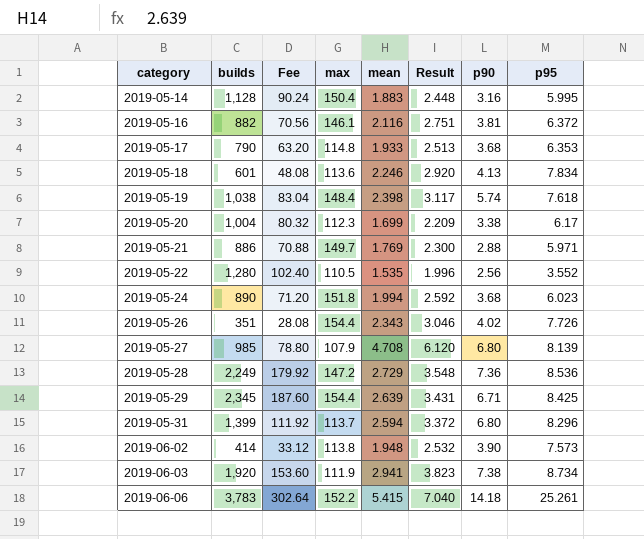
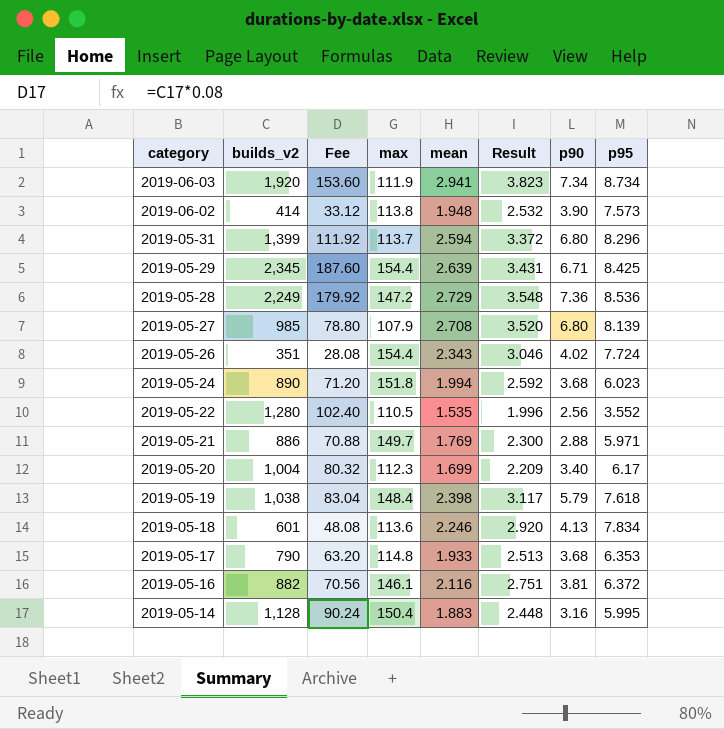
row order: category ascending -> category descending
column name: builds -> builds_v2
row 2019-06-06: 3,783 | 302.64 | 152.2 | 5.415 | 7.040 | 14.18 | 25.261 -> none
2019-06-03 | p90: 7.38 -> 7.34
2019-05-27 | mean: 4.708 -> 2.708
2019-05-27 | Result: 6.120 -> 3.520
2019-05-26 | p95: 7.726 -> 7.724
2019-05-20 | p90: 3.38 -> 3.40
2019-05-19 | p90: 5.74 -> 5.79

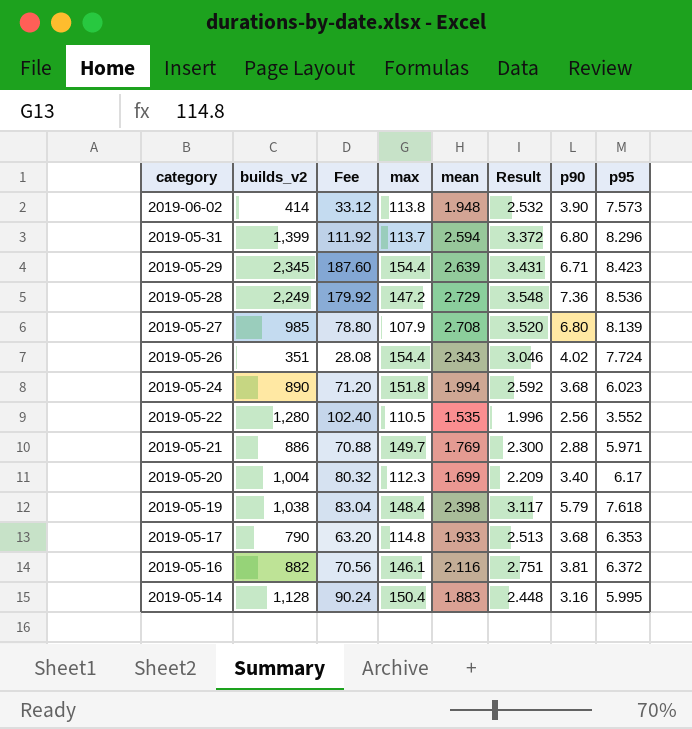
row 2019-06-03: 1,920 | 153.60 | 111.9 | 2.941 | 3.823 | 7.34 | 8.734 -> none
row 2019-05-18: 601 | 48.08 | 113.6 | 2.246 | 2.920 | 4.13 | 7.834 -> none
2019-05-29 | p95: 8.425 -> 8.423

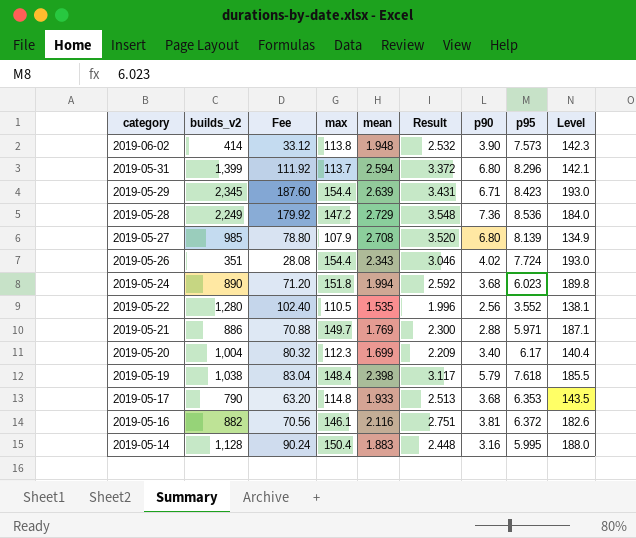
column Level | formula: none -> [max] * 1.25

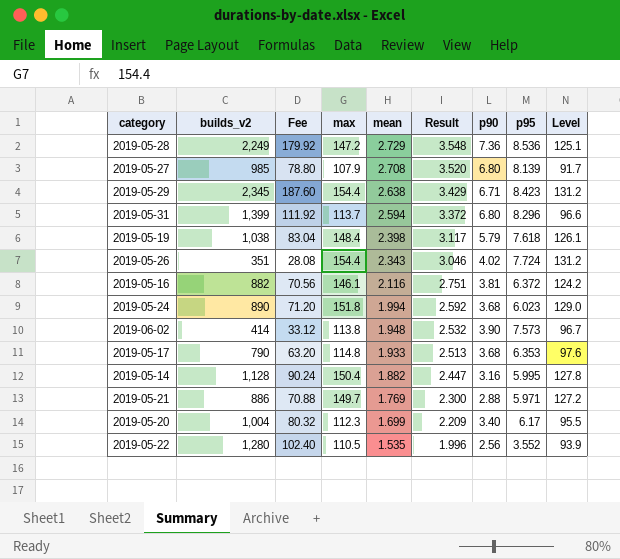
row order: category descending -> mean descending
column Level | formula: [max] * 1.25 -> [max] * 0.85
2019-05-29 | mean: 2.639 -> 2.638
2019-05-29 | Result: 3.431 -> 3.429
2019-05-14 | mean: 1.883 -> 1.882
2019-05-14 | Result: 2.448 -> 2.447

